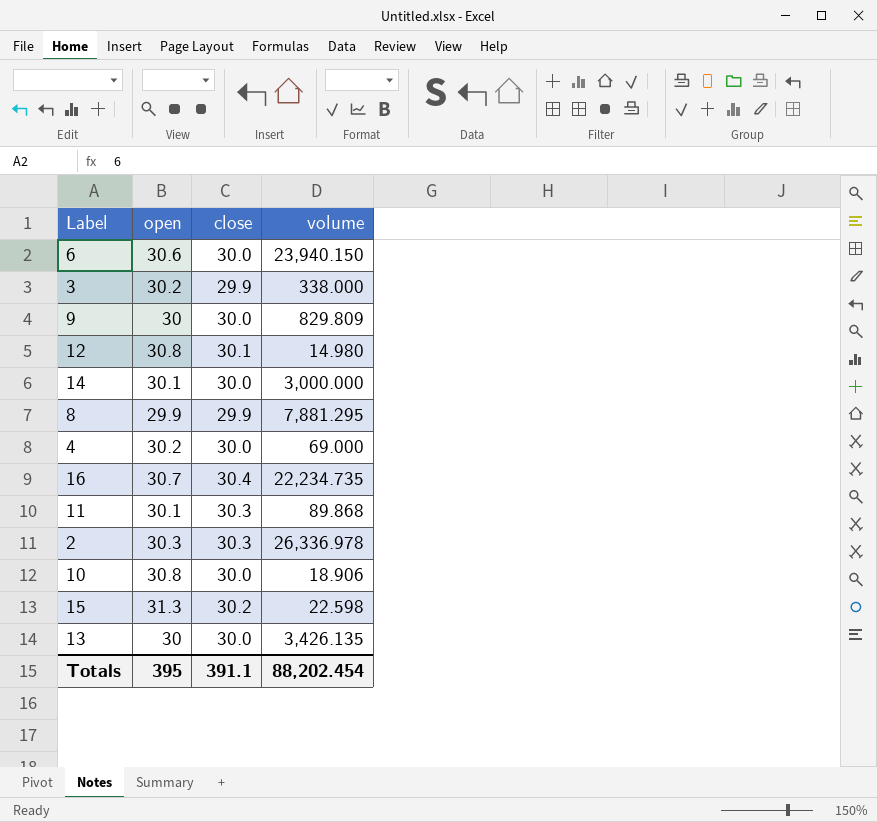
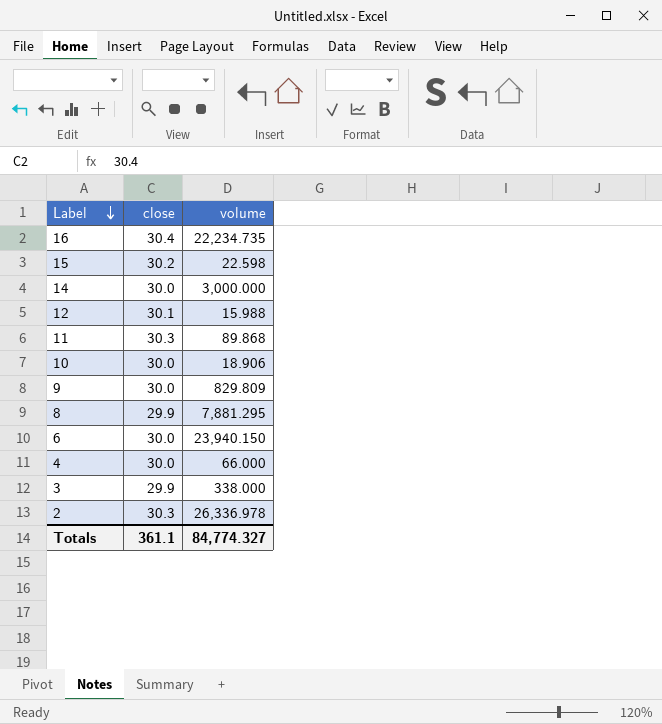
row order: none -> Label descending
column open | position: 2 -> none
row 13: 30 | 30.0 | 3,426.135 -> none
12 | volume: 14.980 -> 15.988
4 | volume: 69.000 -> 66.000
Totals | close: 391.1 -> 361.1
Totals | volume: 88,202.454 -> 84,774.327

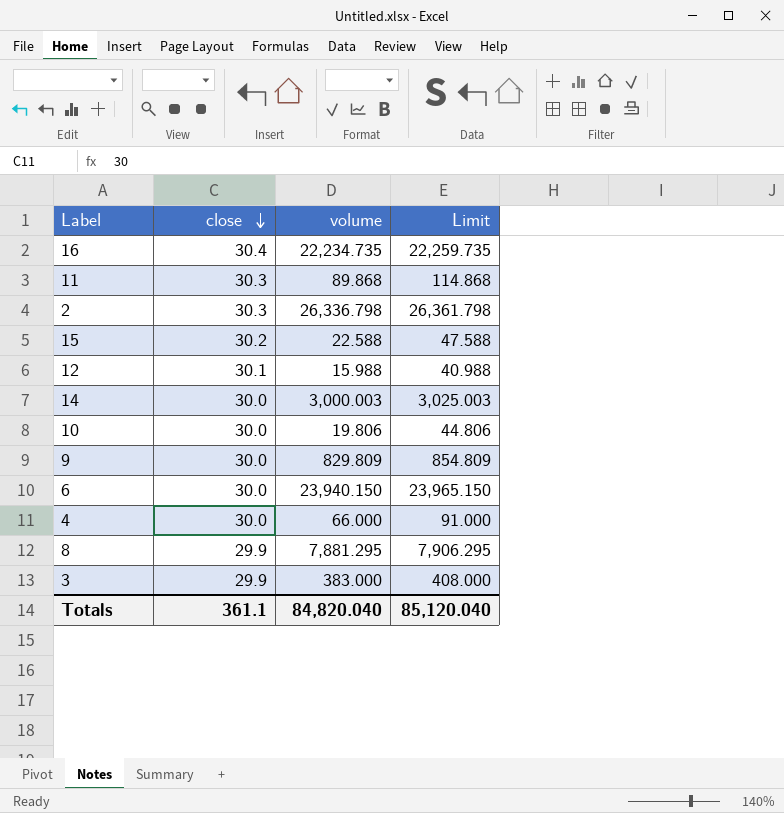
row order: Label descending -> close descending
column Limit | formula: none -> [volume] + 25
2 | volume: 26,336.978 -> 26,336.798
15 | volume: 22.598 -> 22.588
14 | volume: 3,000.000 -> 3,000.003
10 | volume: 18.906 -> 19.806
3 | volume: 338.000 -> 383.000
Totals | volume: 84,774.327 -> 84,820.040

